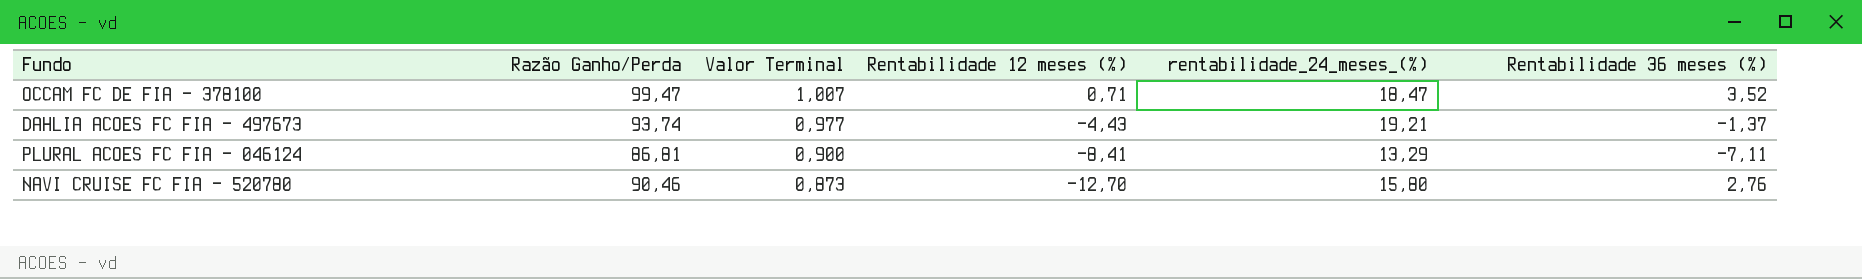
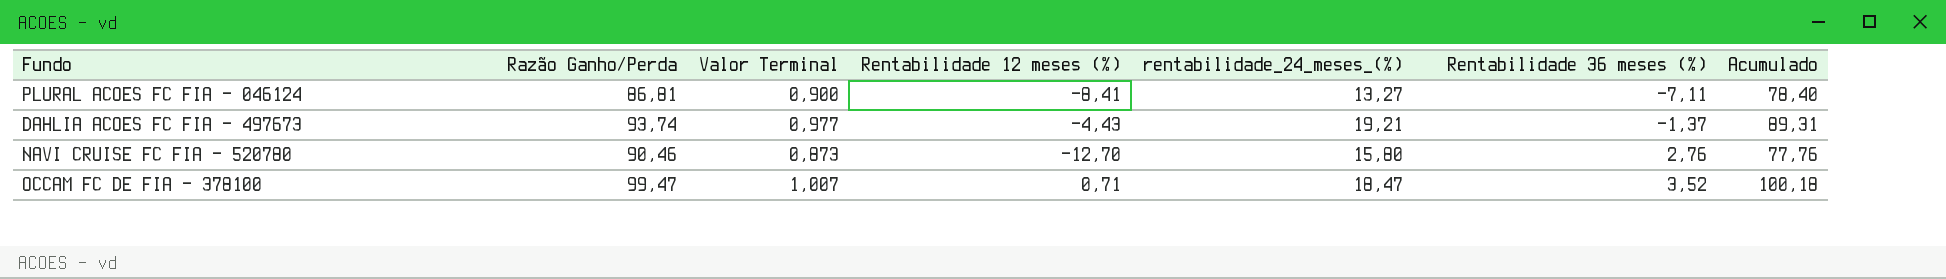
row order: Valor Terminal descending -> Rentabilidade 36 meses (%) ascending
column Acumulado | formula: none -> [Razão Ganho/Perda] + [Rentabilidade 12 meses (%)]
PLURAL ACOES FC FIA - 046124 | rentabilidade_24_meses_(%): 13,29 -> 13,27

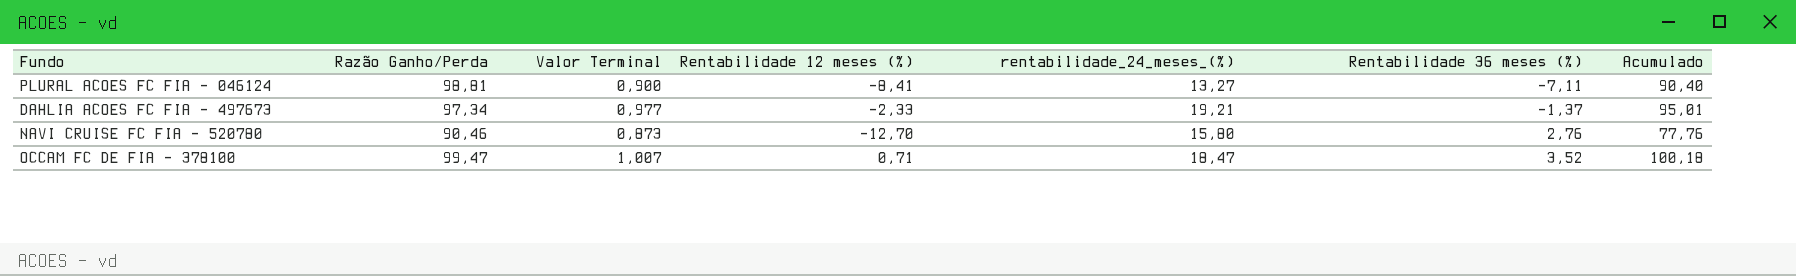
PLURAL ACOES FC FIA - 046124 | Razão Ganho/Perda: 86,81 -> 98,81
PLURAL ACOES FC FIA - 046124 | Acumulado: 78,40 -> 90,40
DAHLIA ACOES FC FIA - 497673 | Razão Ganho/Perda: 93,74 -> 97,34
DAHLIA ACOES FC FIA - 497673 | Rentabilidade 12 meses (%): -4,43 -> -2,33
DAHLIA ACOES FC FIA - 497673 | Acumulado: 89,31 -> 95,01

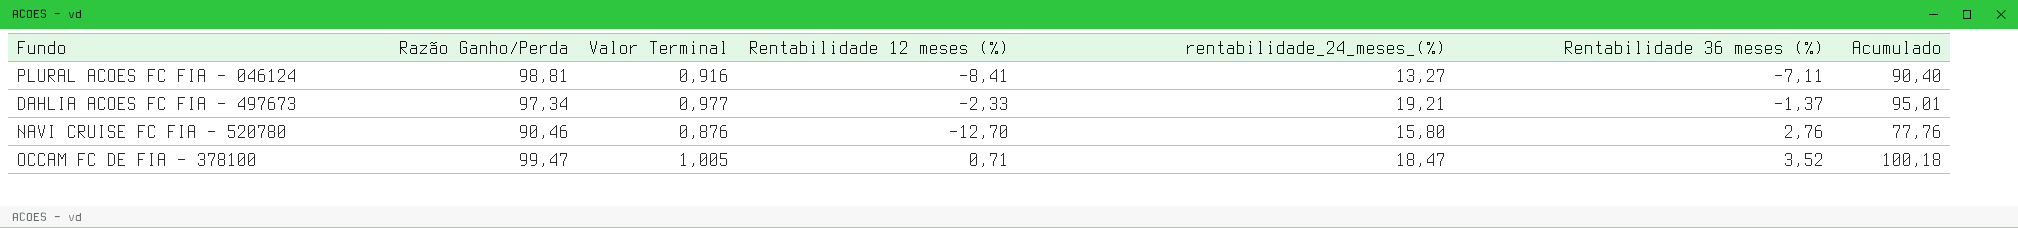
PLURAL ACOES FC FIA - 046124 | Valor Terminal: 0,900 -> 0,916
NAVI CRUISE FC FIA - 520780 | Valor Terminal: 0,873 -> 0,876
OCCAM FC DE FIA - 378100 | Valor Terminal: 1,007 -> 1,005

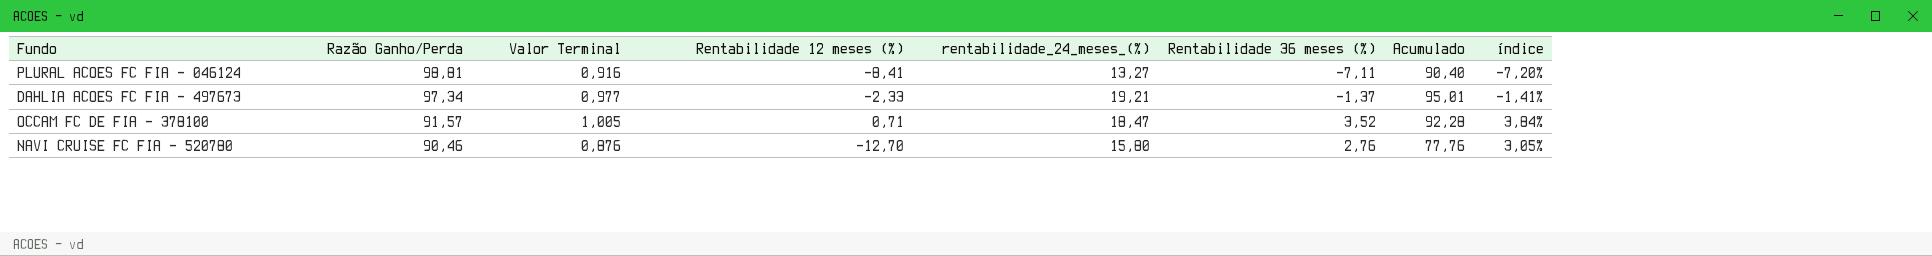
row order: Rentabilidade 36 meses (%) ascending -> Razão Ganho/Perda descending
column índice | formula: none -> [Rentabilidade 36 meses (%)] / [Razão Ganho/Perda]
OCCAM FC DE FIA - 378100 | Razão Ganho/Perda: 99,47 -> 91,57
OCCAM FC DE FIA - 378100 | Acumulado: 100,18 -> 92,28

